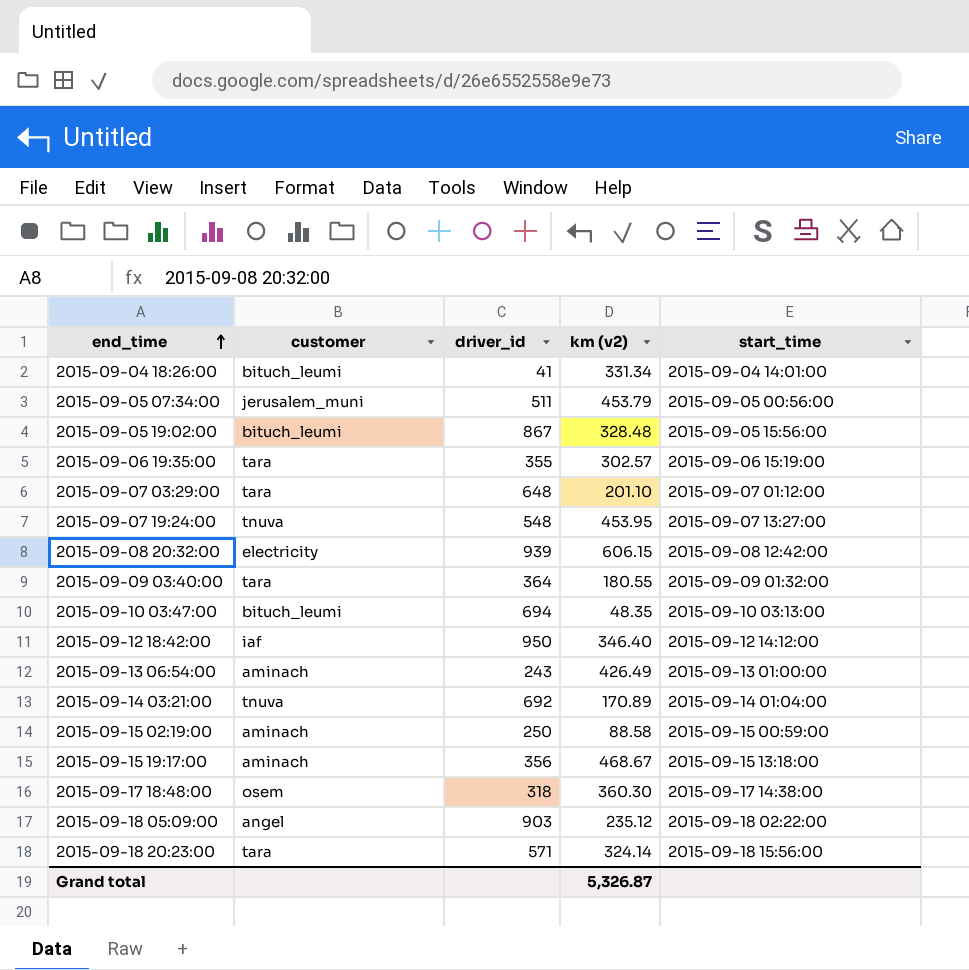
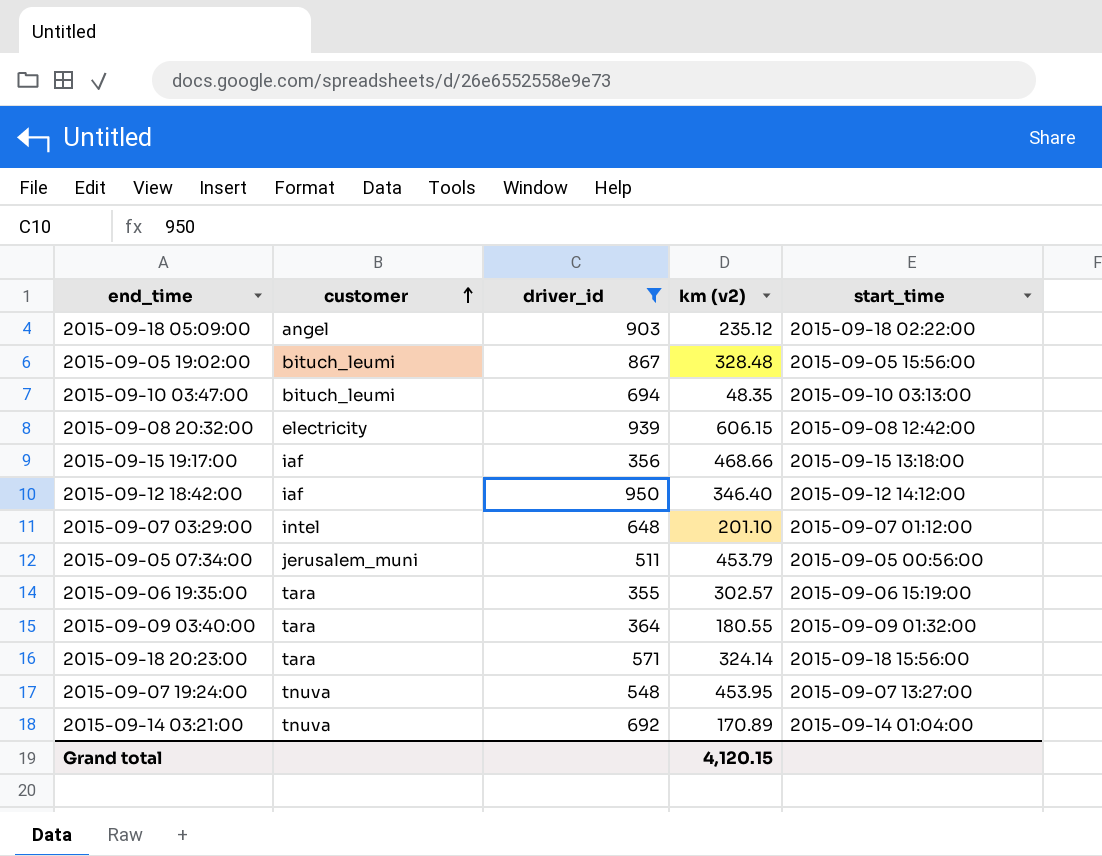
filter: none -> driver_id >= 355
row order: end_time ascending -> customer ascending
2015-09-15 19:17:00 | customer: aminach -> iaf
2015-09-15 19:17:00 | km (v2): 468.67 -> 468.66
2015-09-07 03:29:00 | customer: tara -> intel
Grand total | km (v2): 5,326.87 -> 4,120.15

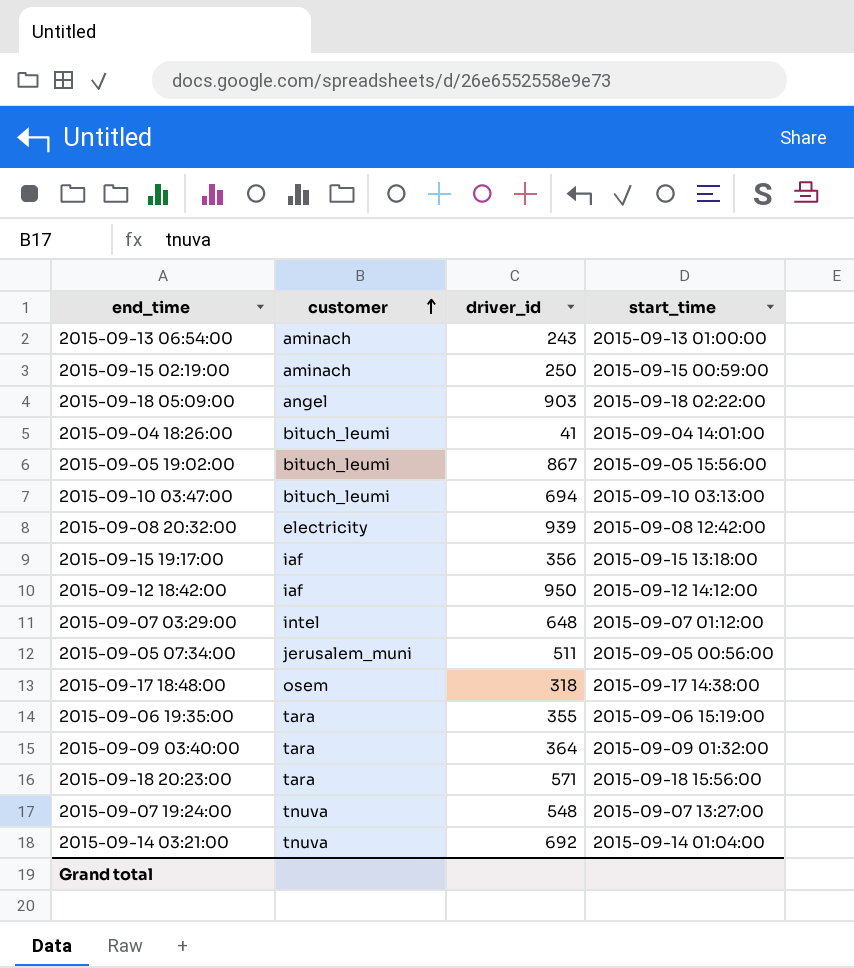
filter: driver_id >= 355 -> none
column km (v2) | position: 4 -> none

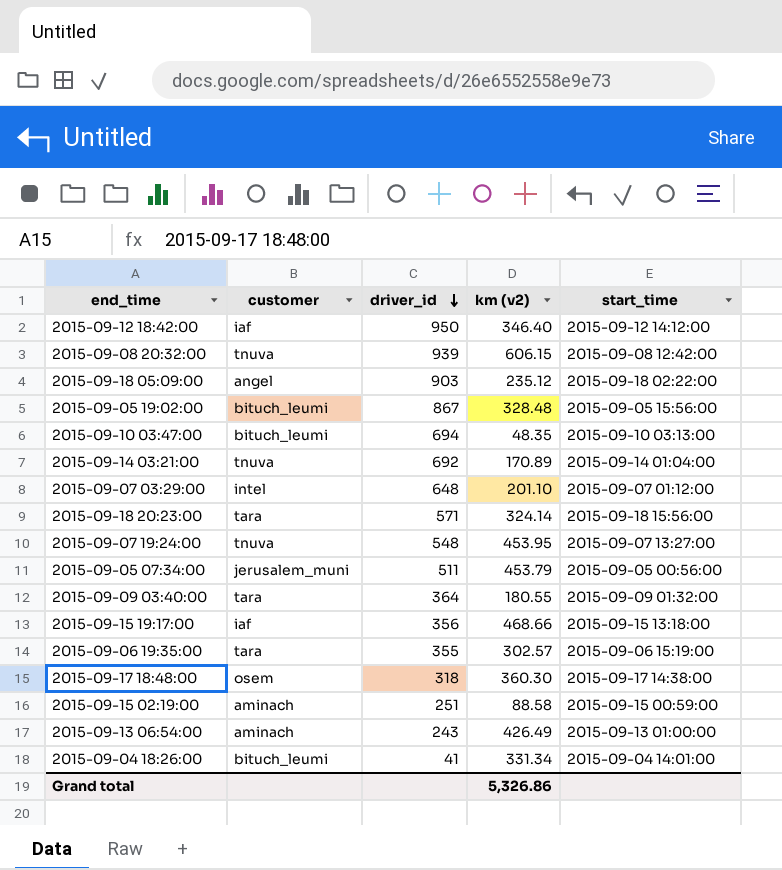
row order: customer ascending -> driver_id descending
column km (v2) | position: none -> 4
2015-09-08 20:32:00 | customer: electricity -> tnuva
2015-09-15 02:19:00 | driver_id: 250 -> 251

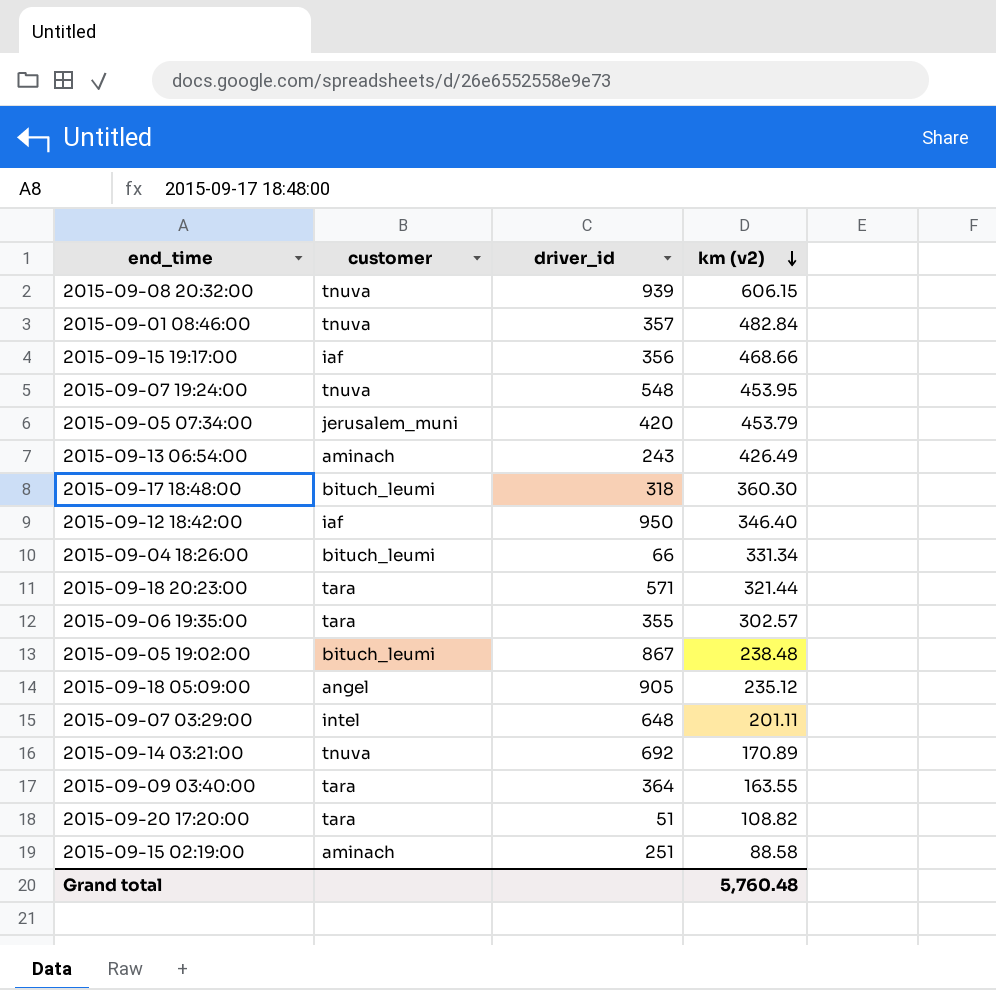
row order: driver_id descending -> km (v2) descending
column start_time | position: 5 -> none
row 2015-09-10 03:47:00: bituch_leumi | 694 | 48.35 | 2015-09-10 03:13:00 -> none
row 2015-09-01 08:46:00: none -> tnuva | 357 | 482.84
2015-09-05 07:34:00 | driver_id: 511 -> 420
2015-09-17 18:48:00 | customer: osem -> bituch_leumi
2015-09-04 18:26:00 | driver_id: 41 -> 66
2015-09-18 20:23:00 | km (v2): 324.14 -> 321.44
2015-09-05 19:02:00 | km (v2): 328.48 -> 238.48
2015-09-18 05:09:00 | driver_id: 903 -> 905
2015-09-07 03:29:00 | km (v2): 201.10 -> 201.11
2015-09-09 03:40:00 | km (v2): 180.55 -> 163.55
row 2015-09-20 17:20:00: none -> tara | 51 | 108.82
Grand total | km (v2): 5,326.86 -> 5,760.48

